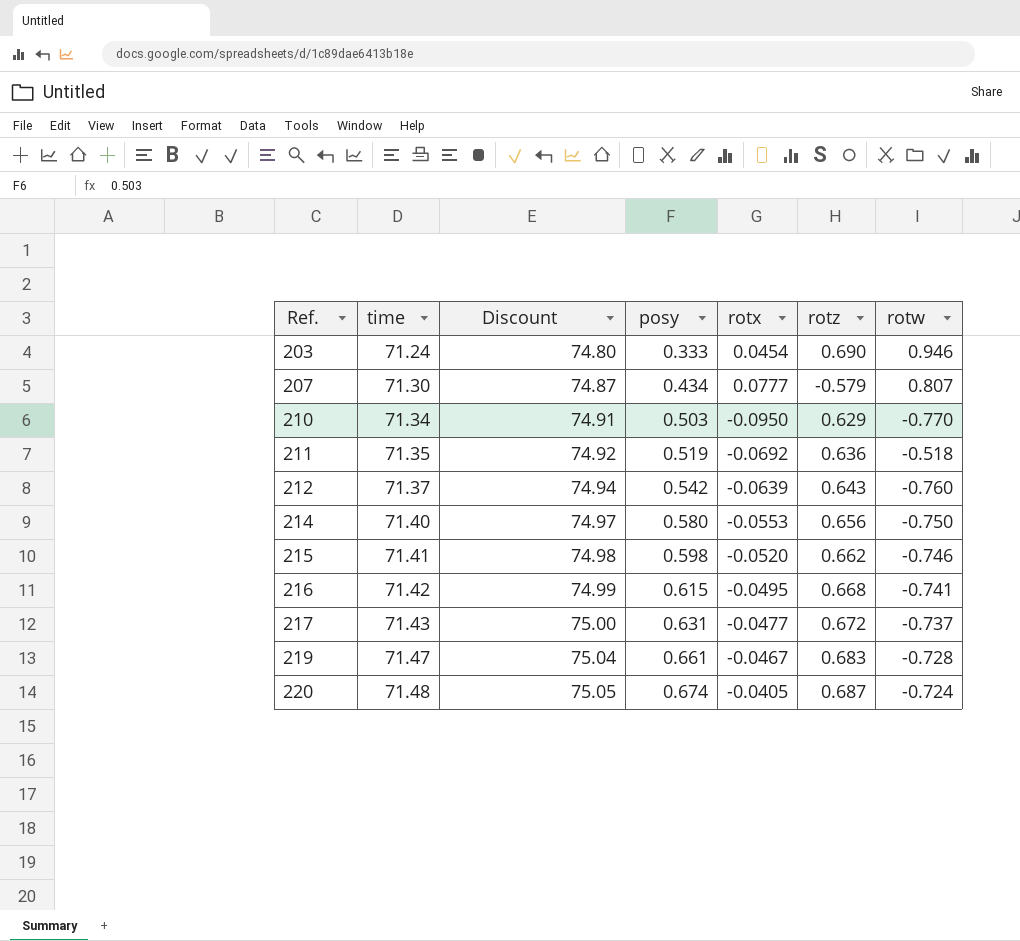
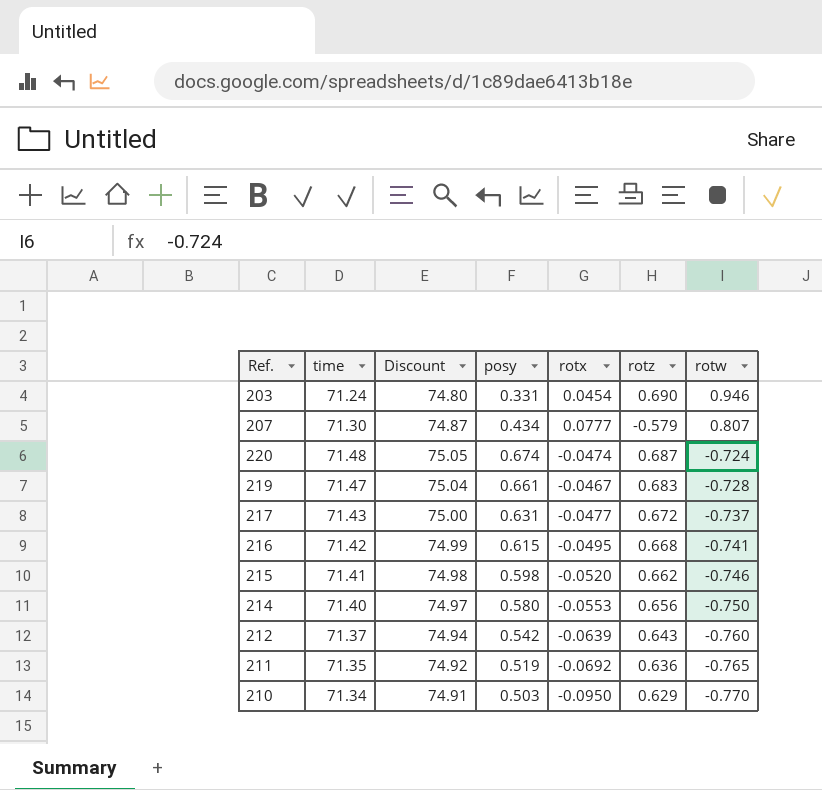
row order: Ref. ascending -> rotw descending
203 | posy: 0.333 -> 0.331
220 | rotx: -0.0405 -> -0.0474
211 | rotw: -0.518 -> -0.765

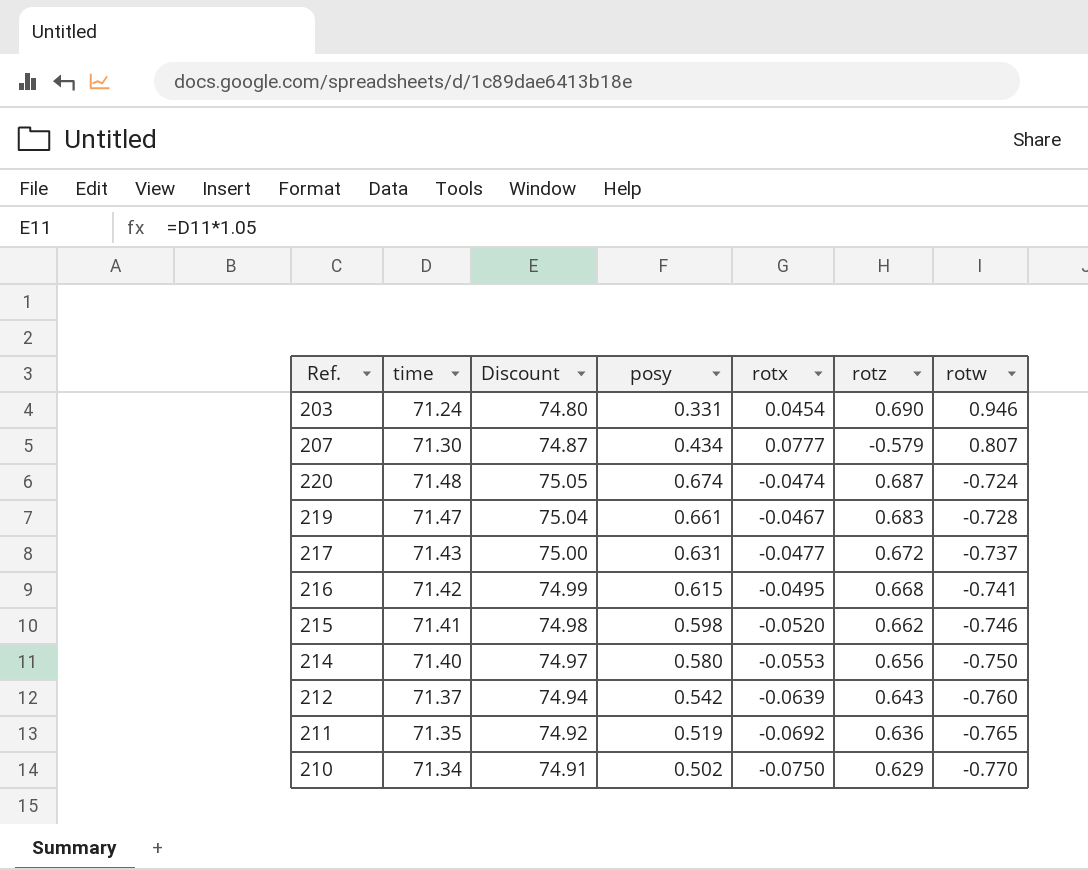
210 | posy: 0.503 -> 0.502
210 | rotx: -0.0950 -> -0.0750

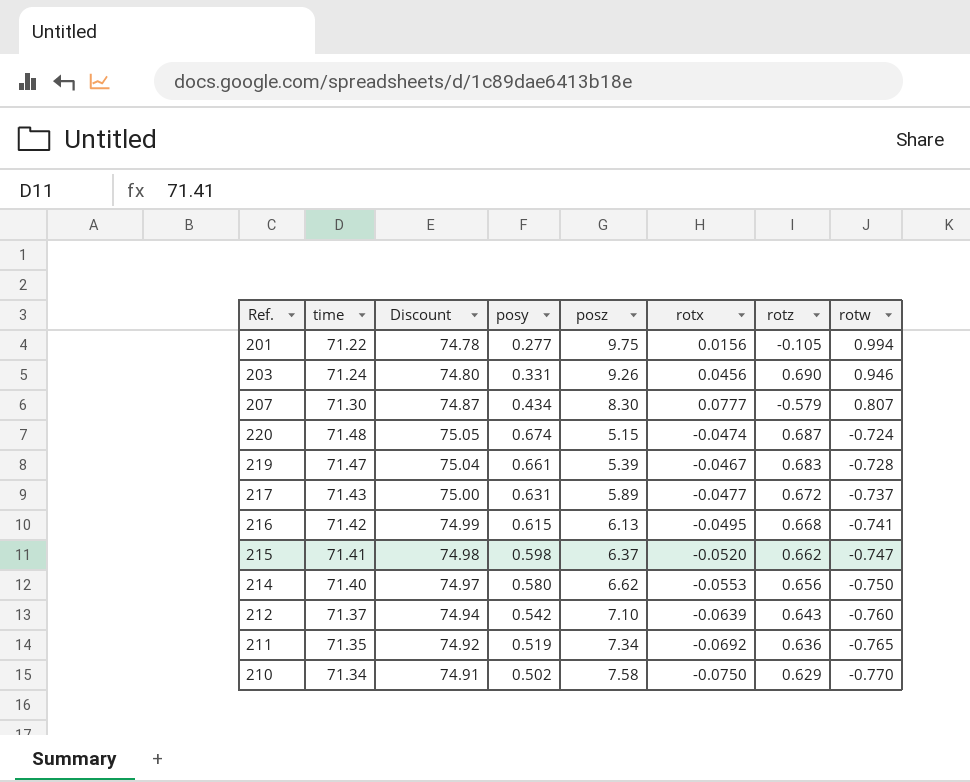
column posz | position: none -> 5
row 201: none -> 71.22 | 74.78 | 0.277 | 9.75 | 0.0156 | -0.105 | 0.994
203 | rotx: 0.0454 -> 0.0456
215 | rotw: -0.746 -> -0.747

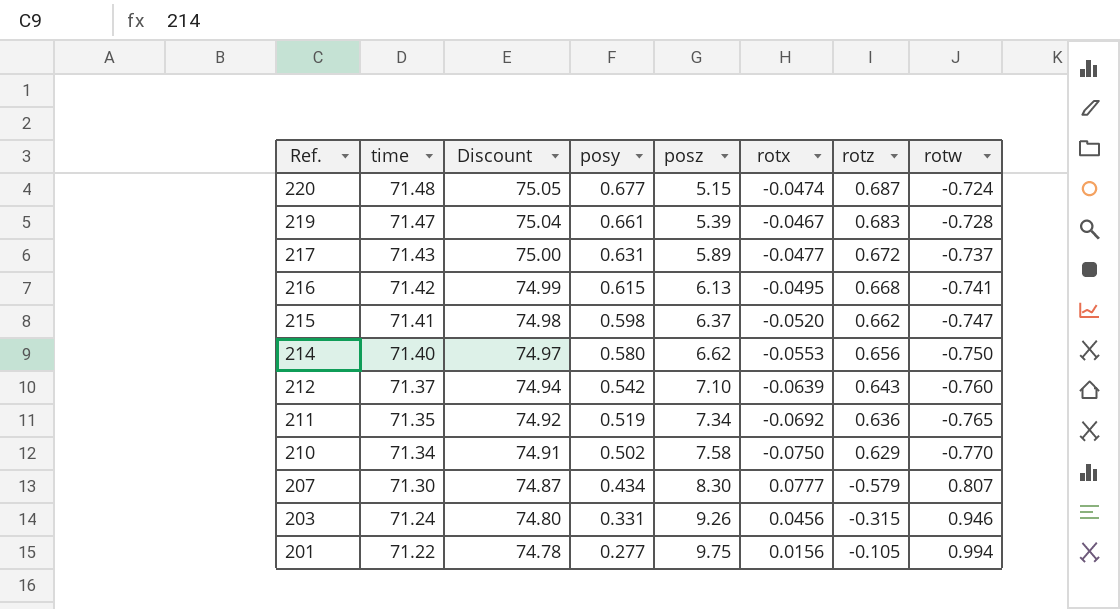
row order: rotw descending -> Ref. descending
220 | posy: 0.674 -> 0.677
203 | rotz: 0.690 -> -0.315

